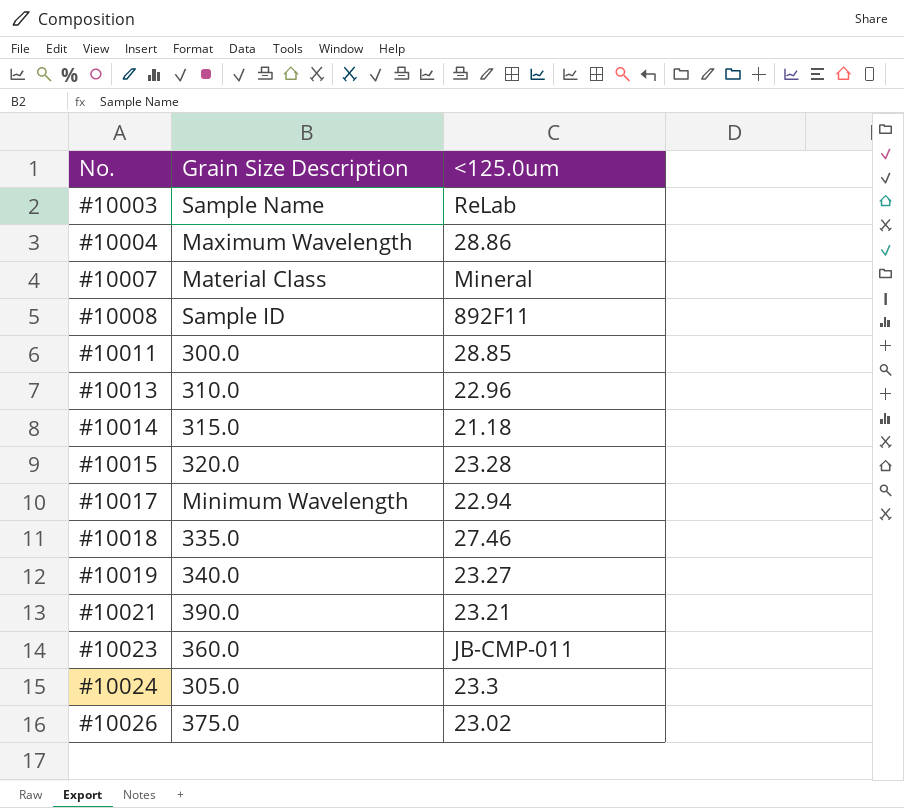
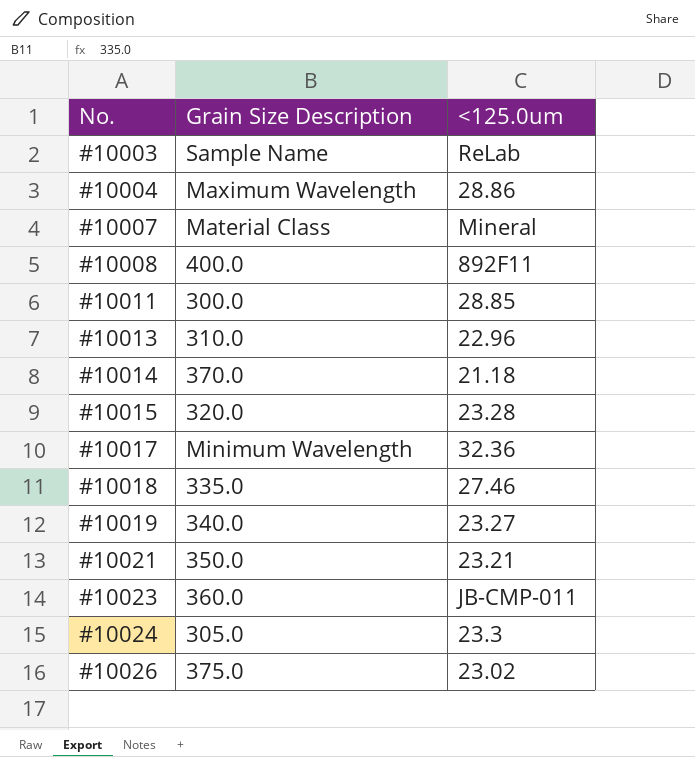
#10008 | Grain Size Description: Sample ID -> 400.0
#10014 | Grain Size Description: 315.0 -> 370.0
#10017 | <125.0um: 22.94 -> 32.36
#10021 | Grain Size Description: 390.0 -> 350.0

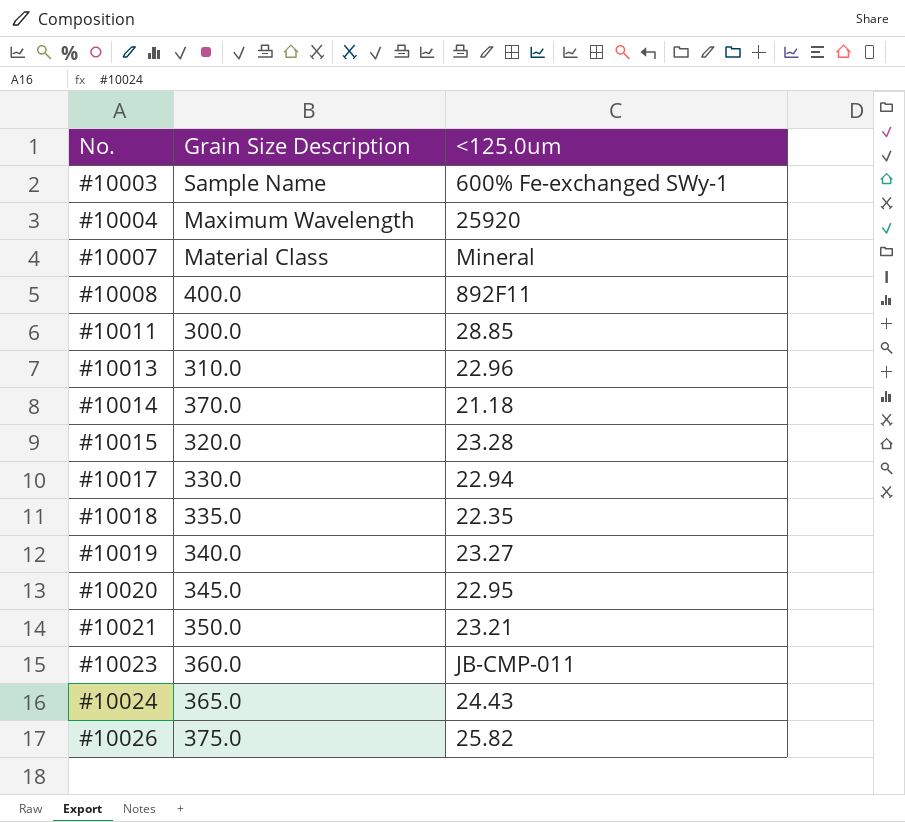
#10003 | <125.0um: ReLab -> 600% Fe-exchanged SWy-1
#10004 | <125.0um: 28.86 -> 25920
#10017 | Grain Size Description: Minimum Wavelength -> 330.0
#10017 | <125.0um: 32.36 -> 22.94
#10018 | <125.0um: 27.46 -> 22.35
row #10020: none -> 345.0 | 22.95
#10024 | Grain Size Description: 305.0 -> 365.0
#10024 | <125.0um: 23.3 -> 24.43
#10026 | <125.0um: 23.02 -> 25.82

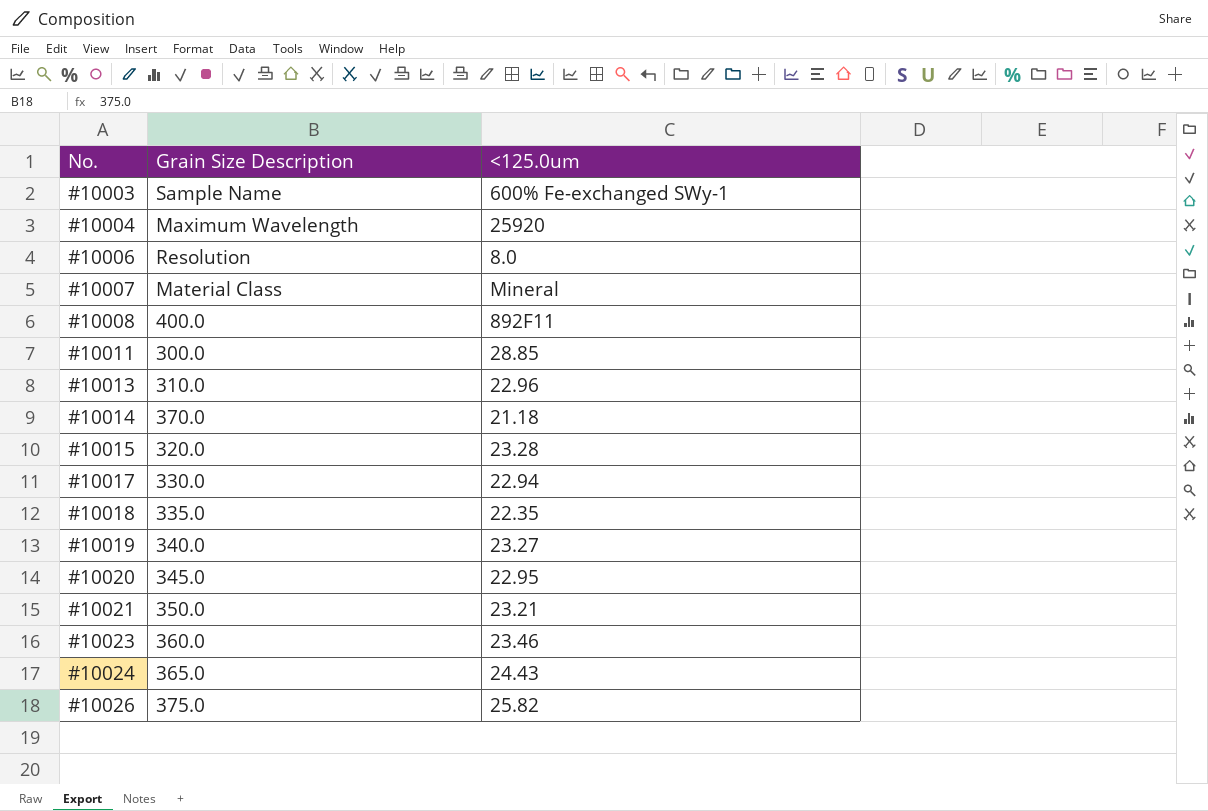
row #10006: none -> Resolution | 8.0
#10023 | <125.0um: JB-CMP-011 -> 23.46

